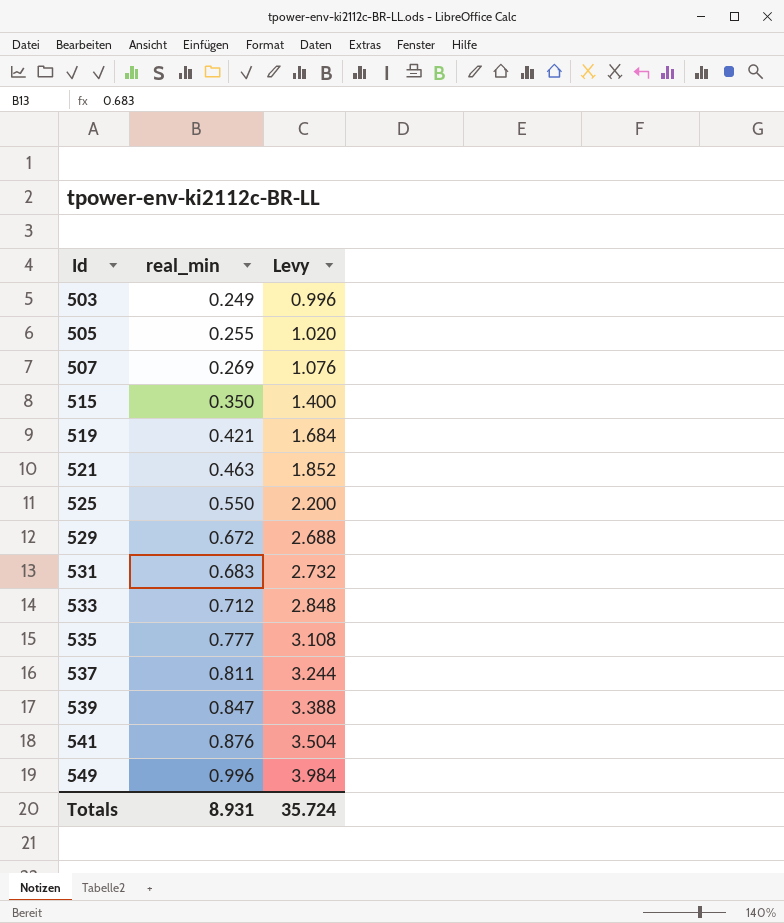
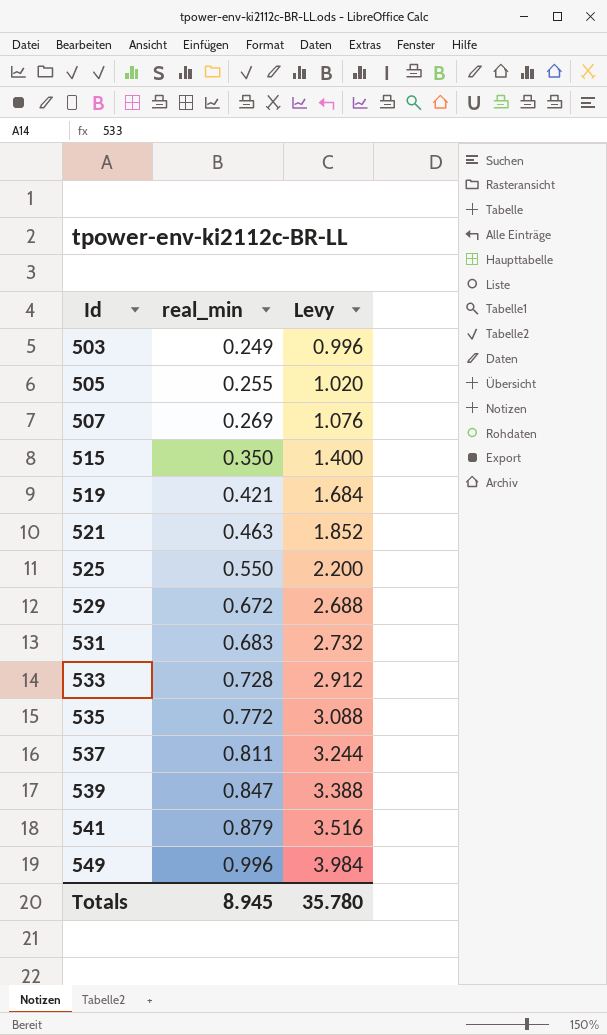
533 | real_min: 0.712 -> 0.728
533 | Levy: 2.848 -> 2.912
535 | real_min: 0.777 -> 0.772
535 | Levy: 3.108 -> 3.088
541 | real_min: 0.876 -> 0.879
541 | Levy: 3.504 -> 3.516
Totals | real_min: 8.931 -> 8.945
Totals | Levy: 35.724 -> 35.780

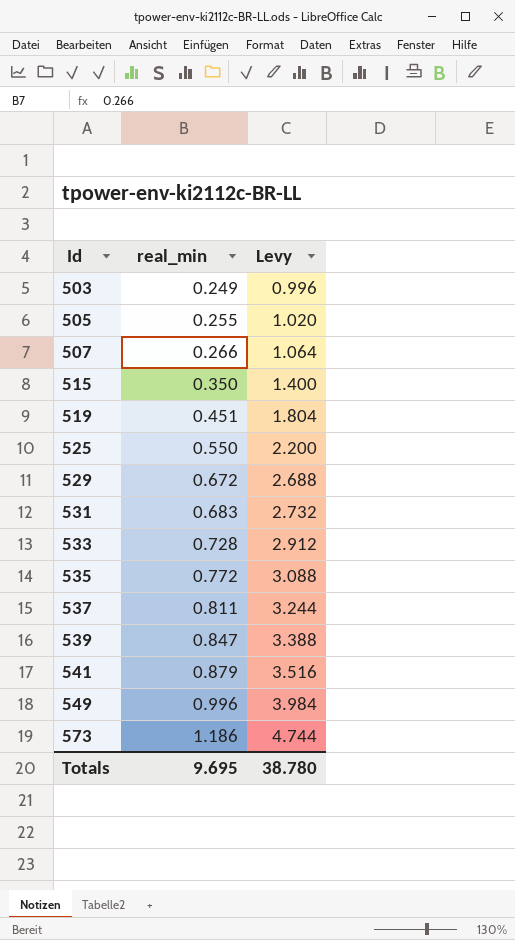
row 521: 0.463 | 1.852 -> none
507 | real_min: 0.269 -> 0.266
507 | Levy: 1.076 -> 1.064
519 | real_min: 0.421 -> 0.451
519 | Levy: 1.684 -> 1.804
row 573: none -> 1.186 | 4.744
Totals | real_min: 8.945 -> 9.695
Totals | Levy: 35.780 -> 38.780

